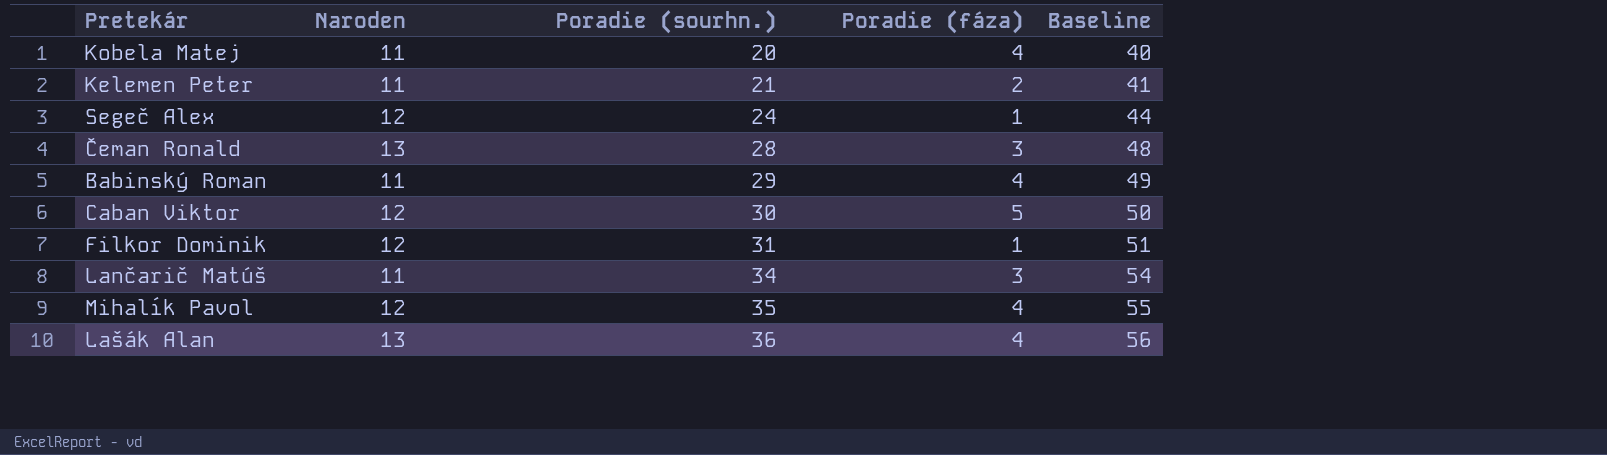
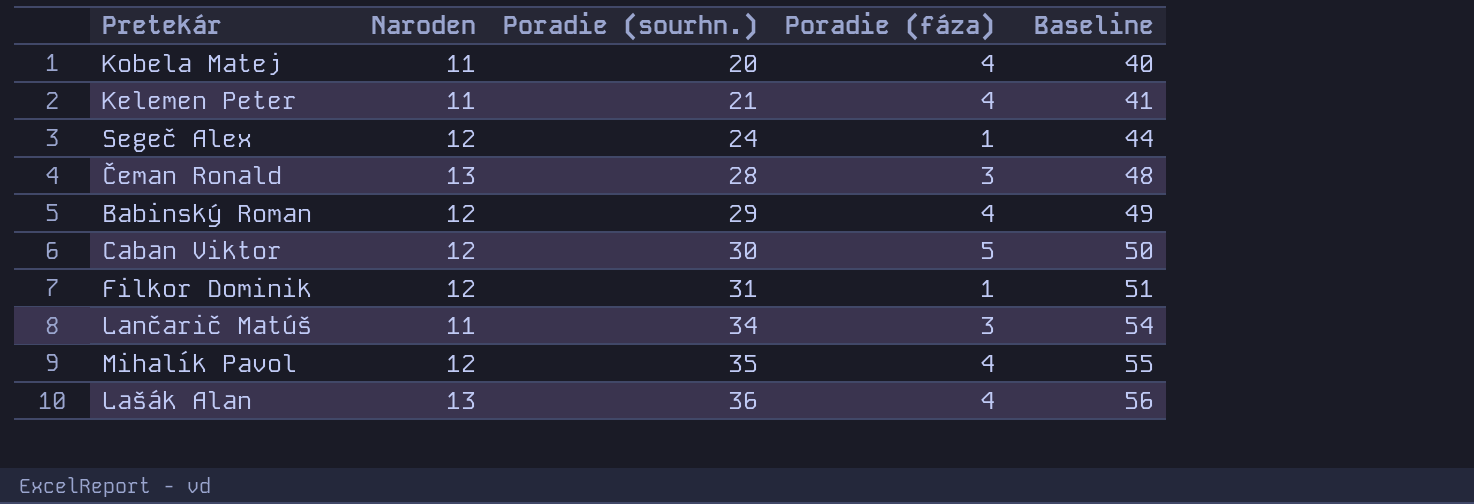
Kelemen Peter | Poradie (fáza): 2 -> 4
Babinský Roman | Naroden: 11 -> 12

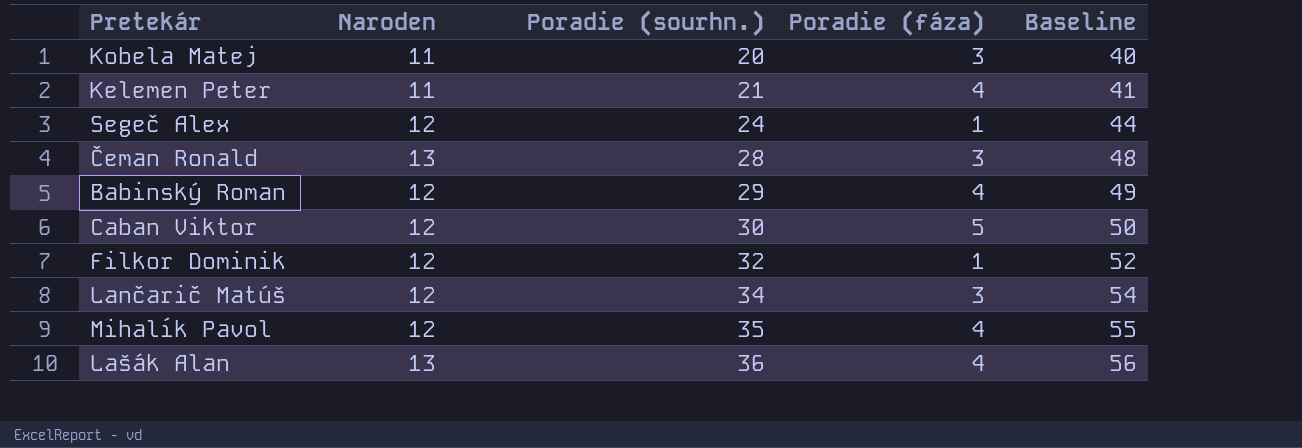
Kobela Matej | Poradie (fáza): 4 -> 3
Filkor Dominik | Poradie (sourhn.): 31 -> 32
Filkor Dominik | Baseline: 51 -> 52
Lančarič Matúš | Naroden: 11 -> 12

